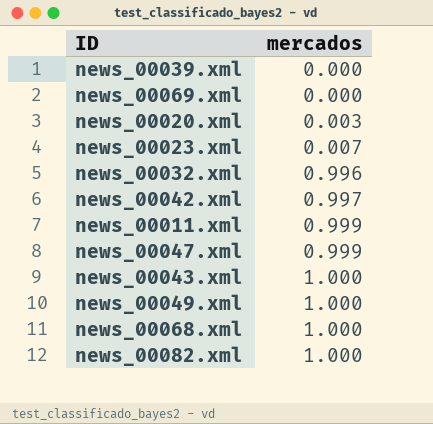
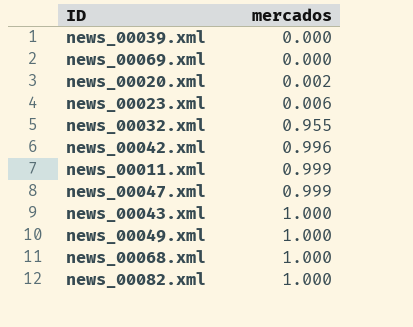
news_00020.xml | mercados: 0.003 -> 0.002
news_00023.xml | mercados: 0.007 -> 0.006
news_00032.xml | mercados: 0.996 -> 0.955
news_00042.xml | mercados: 0.997 -> 0.996

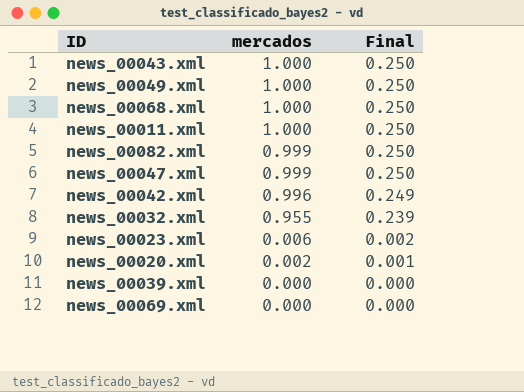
row order: mercados ascending -> mercados descending
column Final | formula: none -> [mercados] * 0.25
news_00011.xml | mercados: 0.999 -> 1.000
news_00082.xml | mercados: 1.000 -> 0.999

